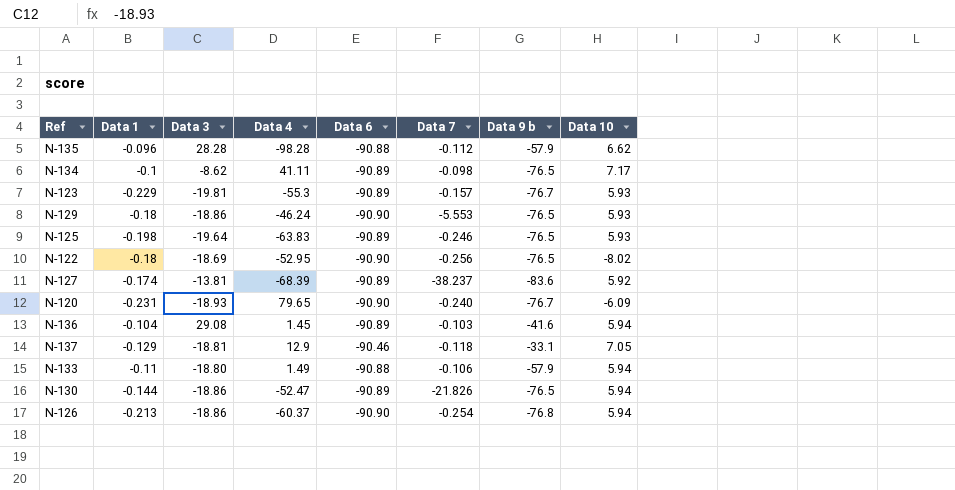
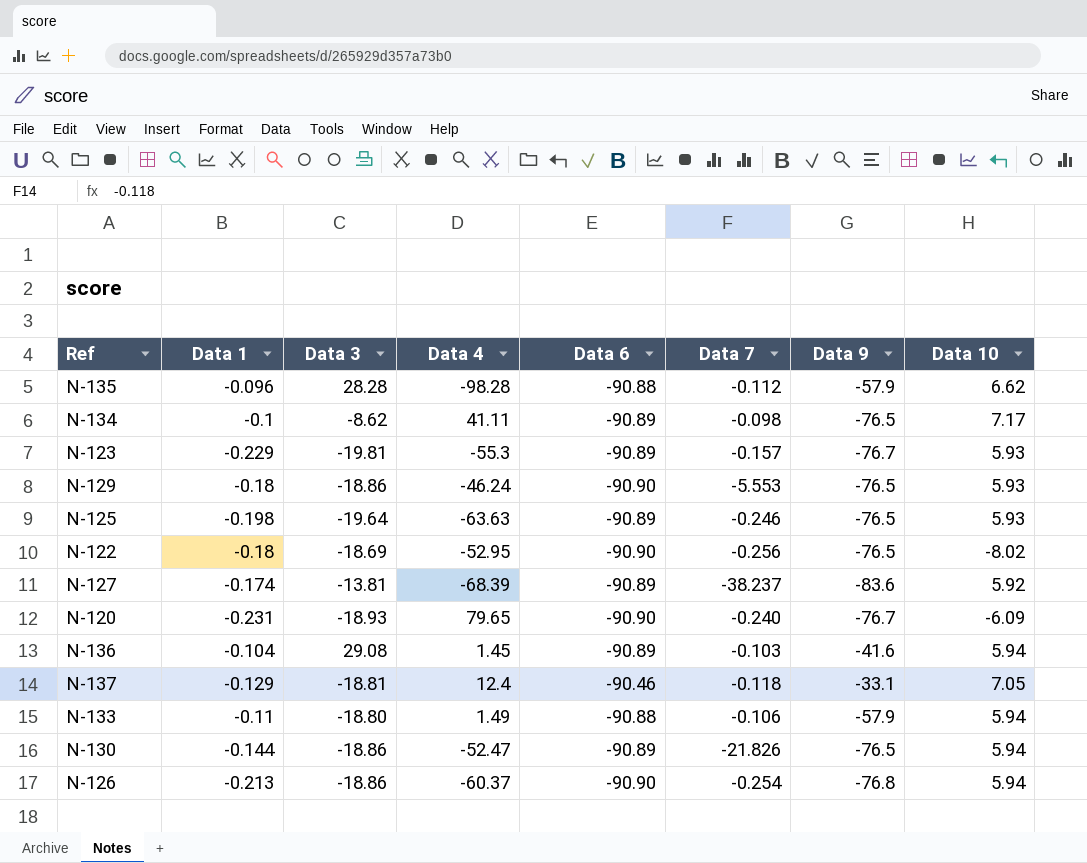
column name: Data 9 b -> Data 9
N-125 | Data 4: -63.83 -> -63.63
N-137 | Data 4: 12.9 -> 12.4

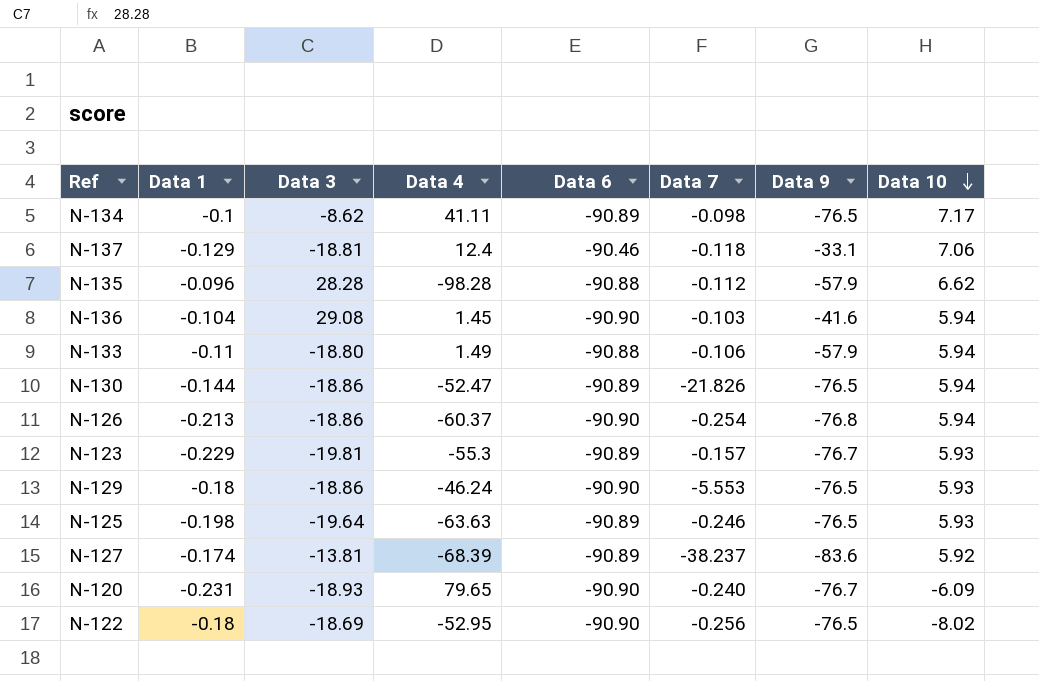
row order: none -> Data 10 descending
N-137 | Data 10: 7.05 -> 7.06
N-136 | Data 6: -90.89 -> -90.90

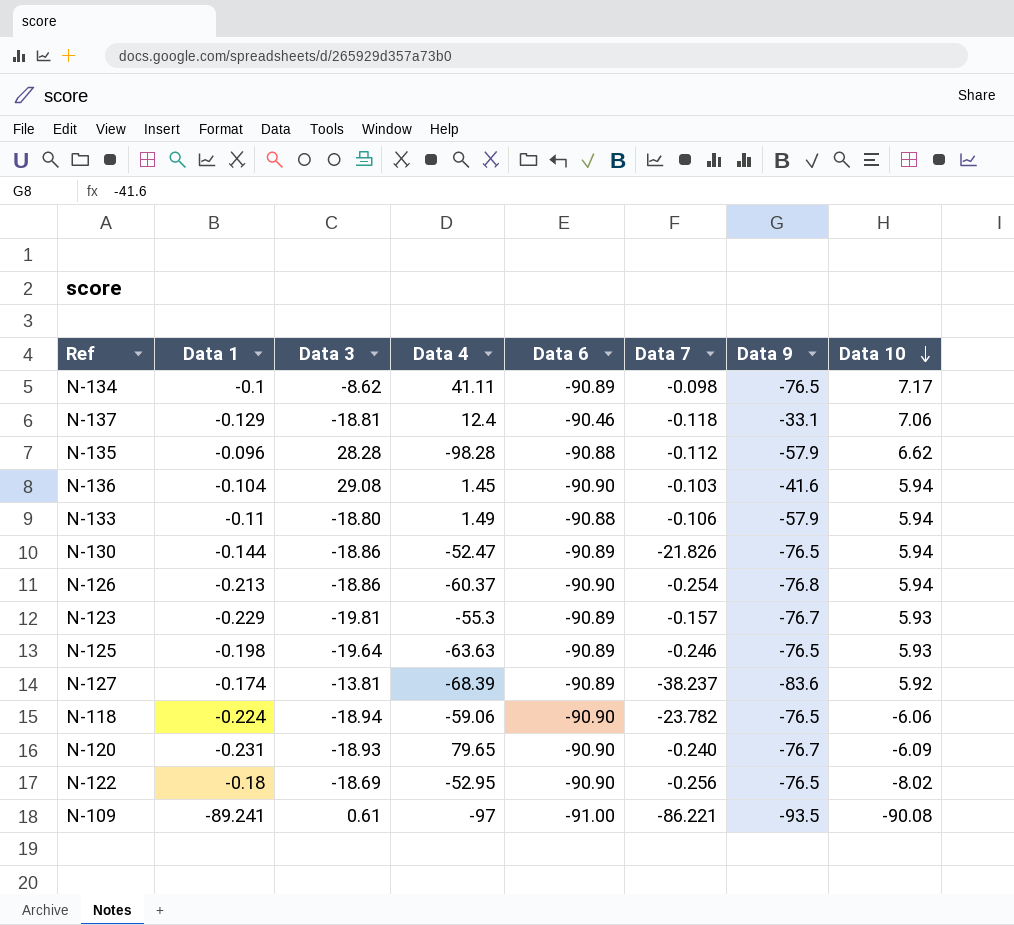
row N-129: -0.18 | -18.86 | -46.24 | -90.90 | -5.553 | -76.5 | 5.93 -> none
row N-118: none -> -0.224 | -18.94 | -59.06 | -90.90 | -23.782 | -76.5 | -6.06
row N-109: none -> -89.241 | 0.61 | -97 | -91.00 | -86.221 | -93.5 | -90.08

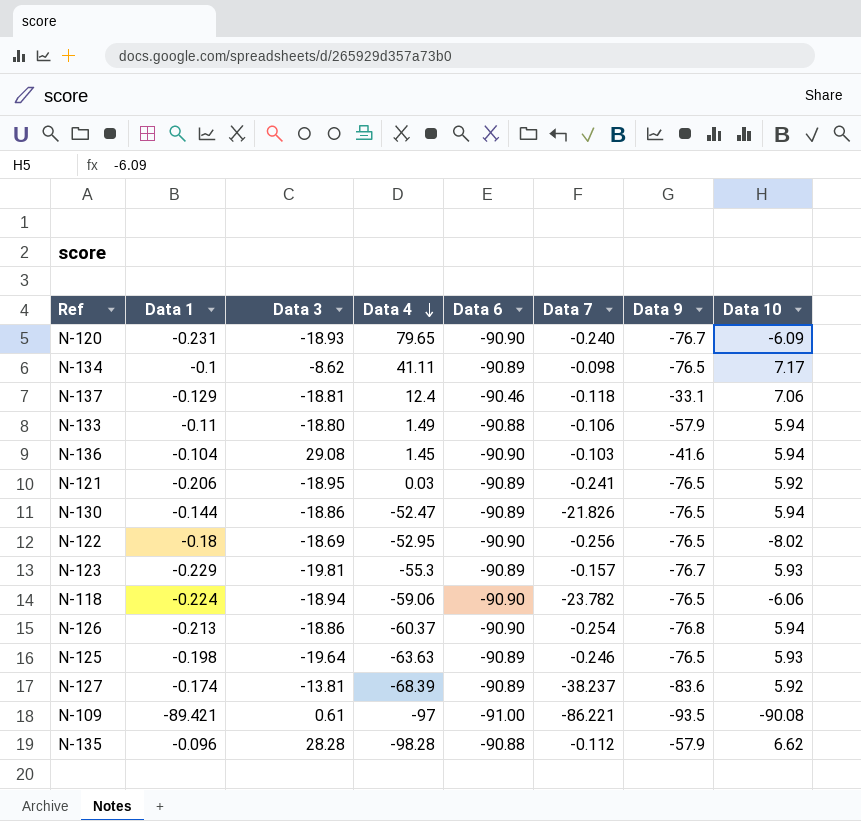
row order: Data 10 descending -> Data 4 descending
row N-121: none -> -0.206 | -18.95 | 0.03 | -90.89 | -0.241 | -76.5 | 5.92
N-109 | Data 1: -89.241 -> -89.421

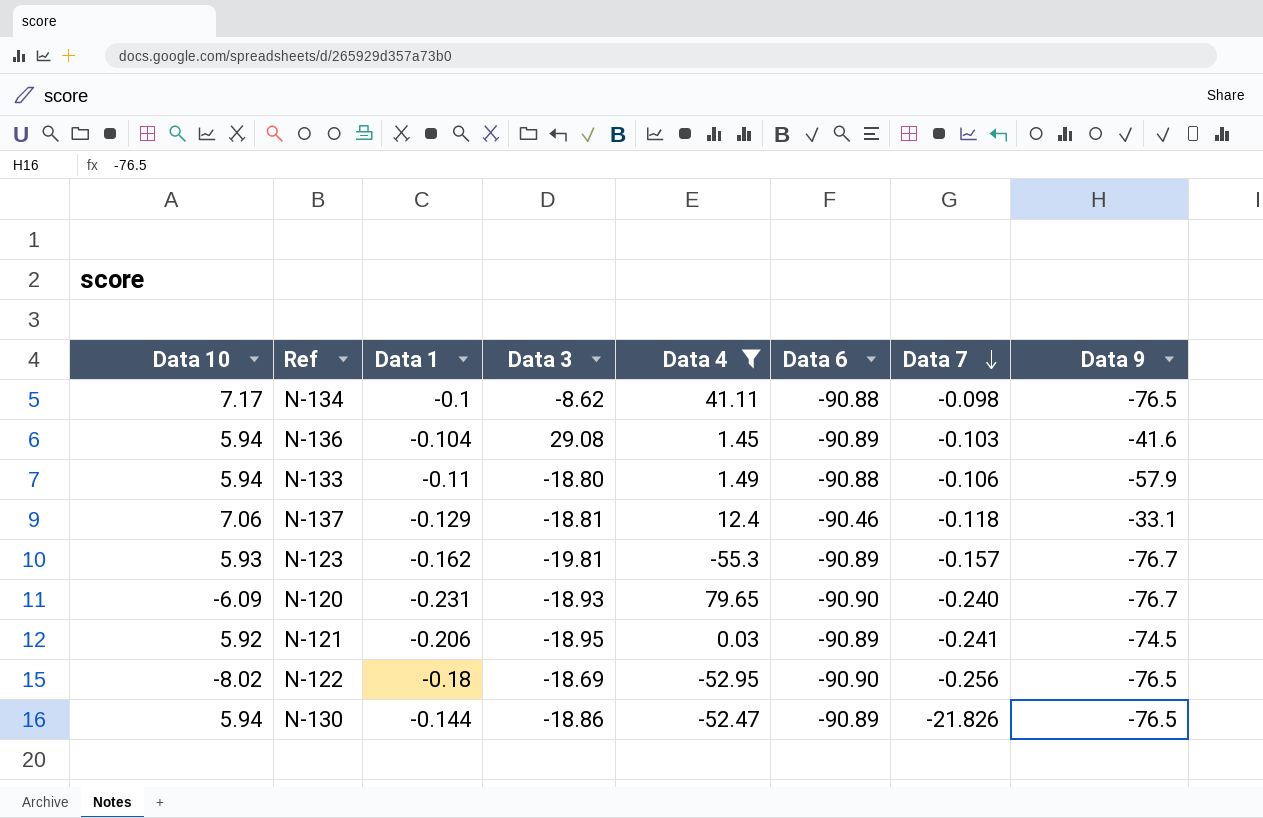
filter: none -> Data 4 >= -55.3
row order: Data 4 descending -> Data 7 descending
column Data 10 | position: 8 -> 1
N-134 | Data 6: -90.89 -> -90.88
N-136 | Data 6: -90.90 -> -90.89
N-123 | Data 1: -0.229 -> -0.162
N-121 | Data 9: -76.5 -> -74.5

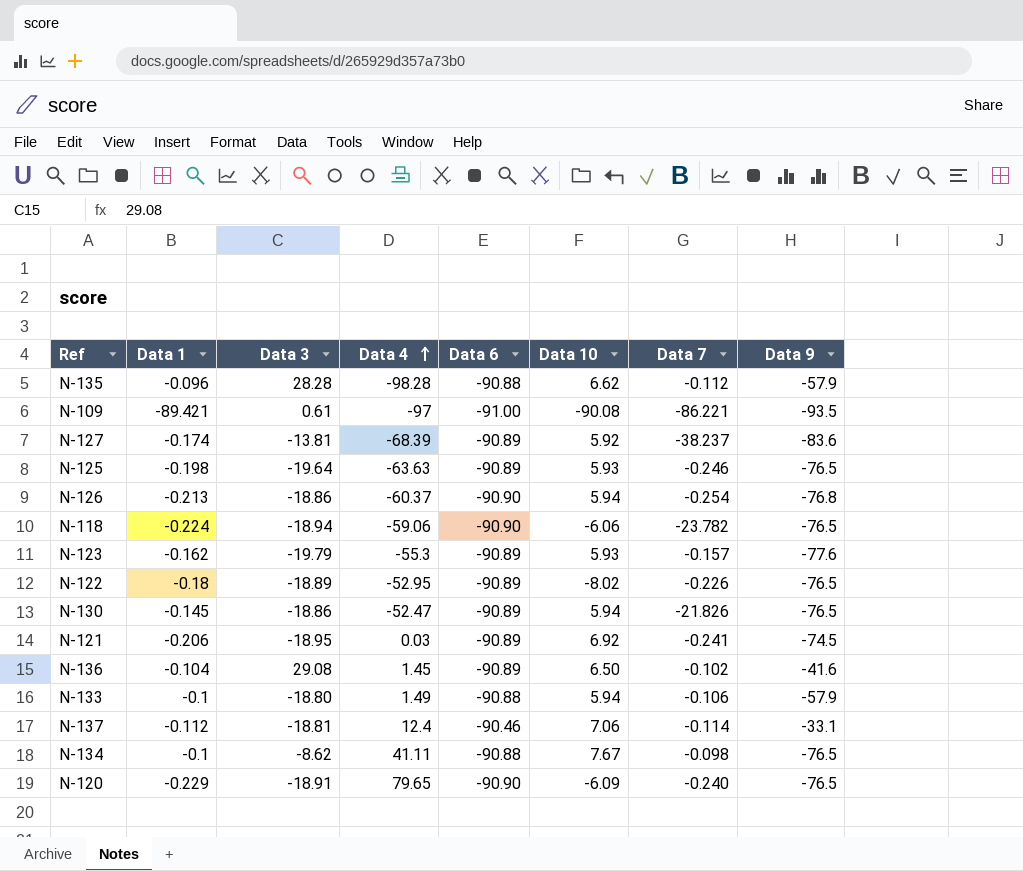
filter: Data 4 >= -55.3 -> none
row order: Data 7 descending -> Data 4 ascending
column Data 10 | position: 1 -> 6
N-123 | Data 3: -19.81 -> -19.79
N-123 | Data 9: -76.7 -> -77.6
N-122 | Data 3: -18.69 -> -18.89
N-122 | Data 6: -90.90 -> -90.89
N-122 | Data 7: -0.256 -> -0.226
N-130 | Data 1: -0.144 -> -0.145
N-121 | Data 10: 5.92 -> 6.92
N-136 | Data 10: 5.94 -> 6.50
N-136 | Data 7: -0.103 -> -0.102
N-133 | Data 1: -0.11 -> -0.1
N-137 | Data 1: -0.129 -> -0.112
N-137 | Data 7: -0.118 -> -0.114
N-134 | Data 10: 7.17 -> 7.67
N-120 | Data 1: -0.231 -> -0.229
N-120 | Data 3: -18.93 -> -18.91
N-120 | Data 9: -76.7 -> -76.5

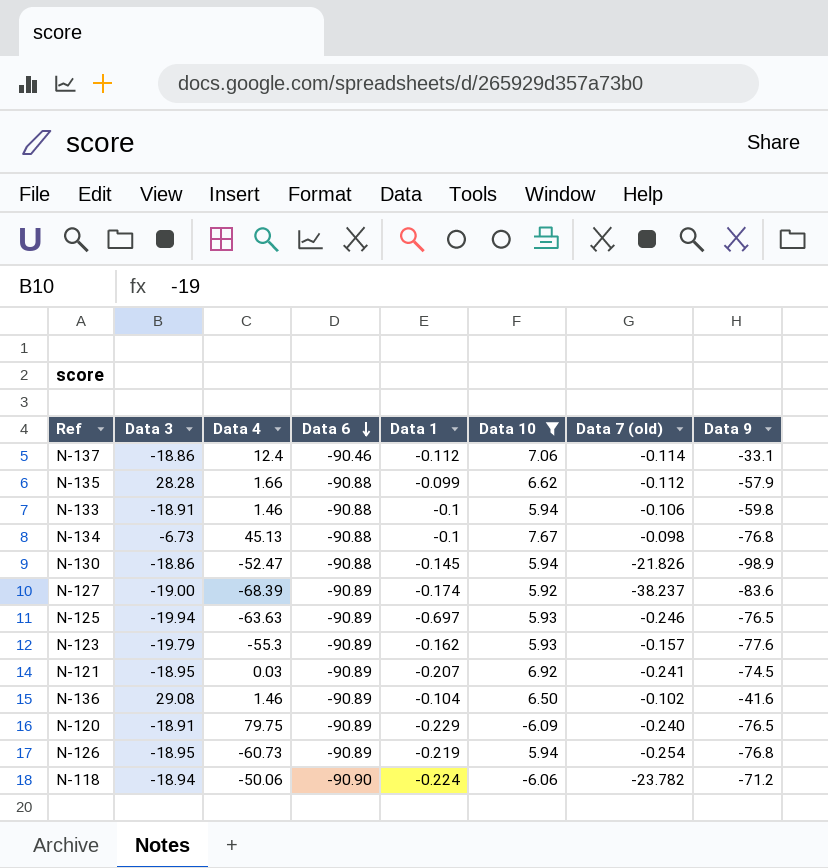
filter: none -> Data 10 >= -6.09
row order: Data 4 ascending -> Data 6 descending
column Data 1 | position: 2 -> 5
column name: Data 7 -> Data 7 (old)
N-137 | Data 3: -18.81 -> -18.86
N-135 | Data 4: -98.28 -> 1.66
N-135 | Data 1: -0.096 -> -0.099
N-133 | Data 3: -18.80 -> -18.91
N-133 | Data 4: 1.49 -> 1.46
N-133 | Data 9: -57.9 -> -59.8
N-134 | Data 3: -8.62 -> -6.73
N-134 | Data 4: 41.11 -> 45.13
N-134 | Data 9: -76.5 -> -76.8
N-130 | Data 6: -90.89 -> -90.88
N-130 | Data 9: -76.5 -> -98.9
N-127 | Data 3: -13.81 -> -19.00
N-125 | Data 3: -19.64 -> -19.94
N-125 | Data 1: -0.198 -> -0.697
N-121 | Data 1: -0.206 -> -0.207
N-136 | Data 4: 1.45 -> 1.46
N-120 | Data 4: 79.65 -> 79.75
N-120 | Data 6: -90.90 -> -90.89
N-126 | Data 3: -18.86 -> -18.95
N-126 | Data 4: -60.37 -> -60.73
N-126 | Data 6: -90.90 -> -90.89
N-126 | Data 1: -0.213 -> -0.219
N-118 | Data 4: -59.06 -> -50.06
N-118 | Data 9: -76.5 -> -71.2

